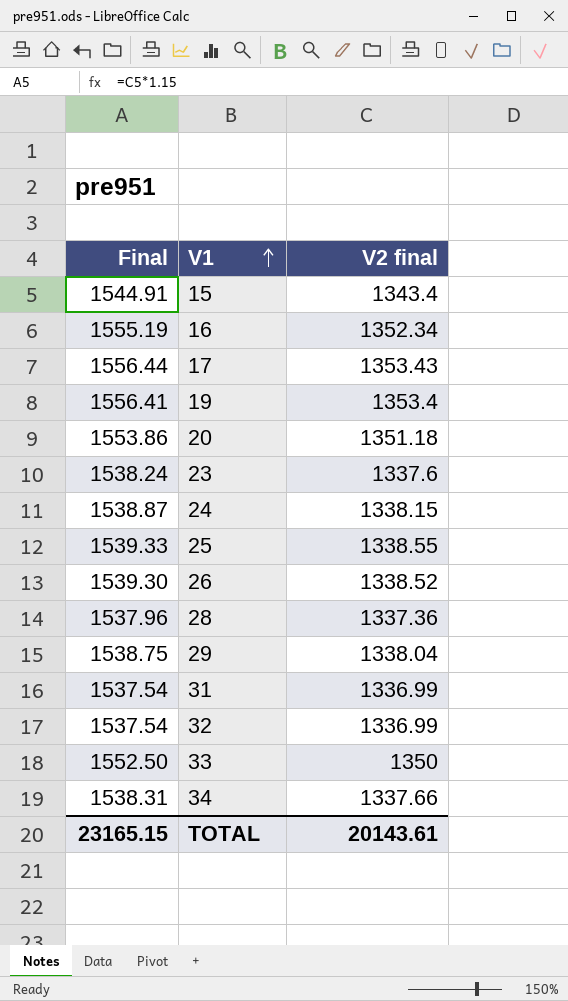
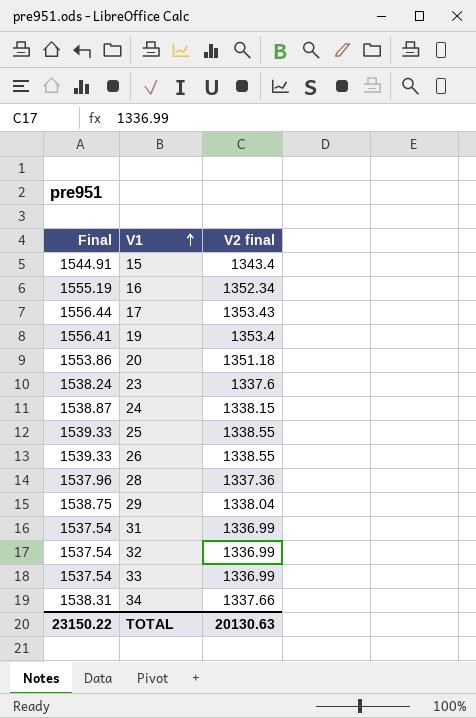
26 | Final: 1539.30 -> 1539.33
26 | V2 final: 1338.52 -> 1338.55
33 | Final: 1552.50 -> 1537.54
33 | V2 final: 1350 -> 1336.99
TOTAL | Final: 23165.15 -> 23150.22
TOTAL | V2 final: 20143.61 -> 20130.63

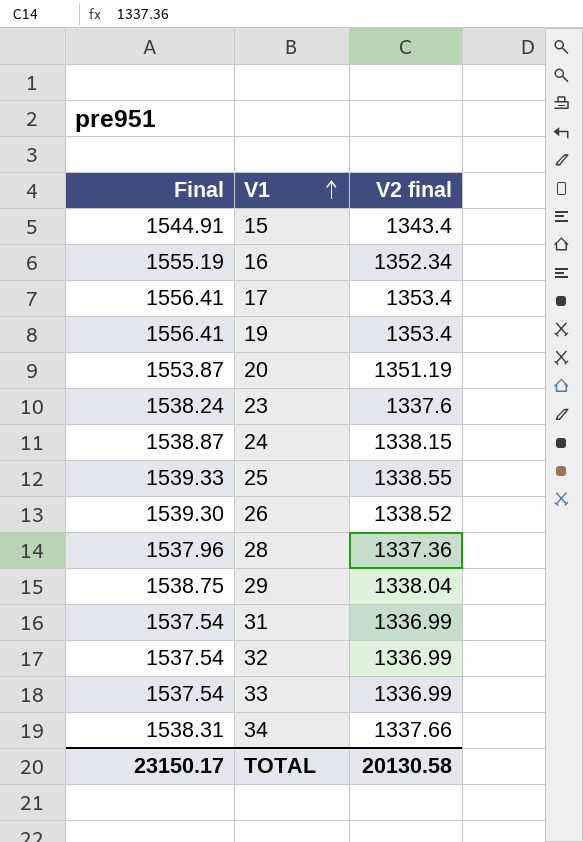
17 | Final: 1556.44 -> 1556.41
17 | V2 final: 1353.43 -> 1353.4
20 | Final: 1553.86 -> 1553.87
20 | V2 final: 1351.18 -> 1351.19
26 | Final: 1539.33 -> 1539.30
26 | V2 final: 1338.55 -> 1338.52
TOTAL | Final: 23150.22 -> 23150.17
TOTAL | V2 final: 20130.63 -> 20130.58

